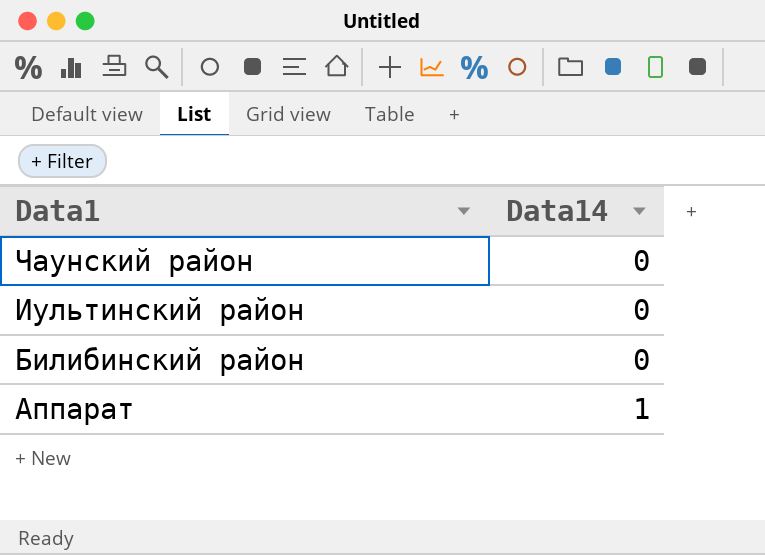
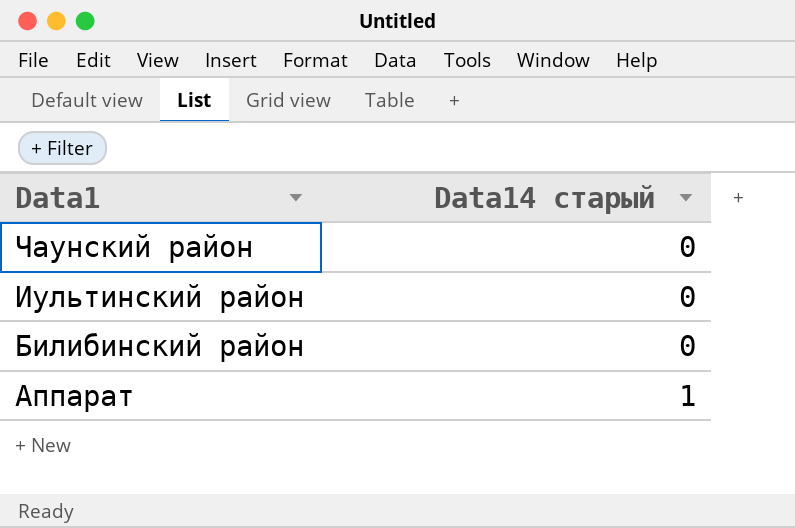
column name: Data14 -> Data14 старый

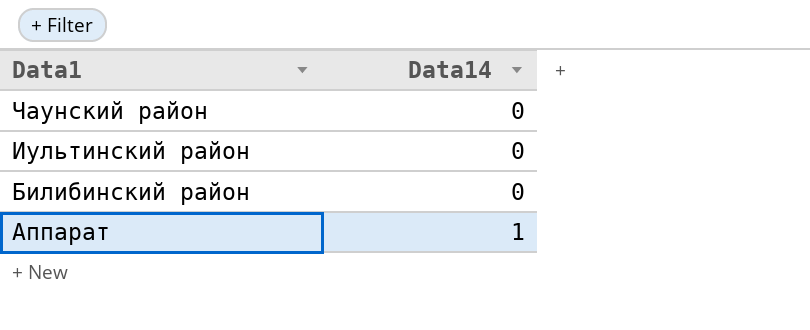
column name: Data14 старый -> Data14

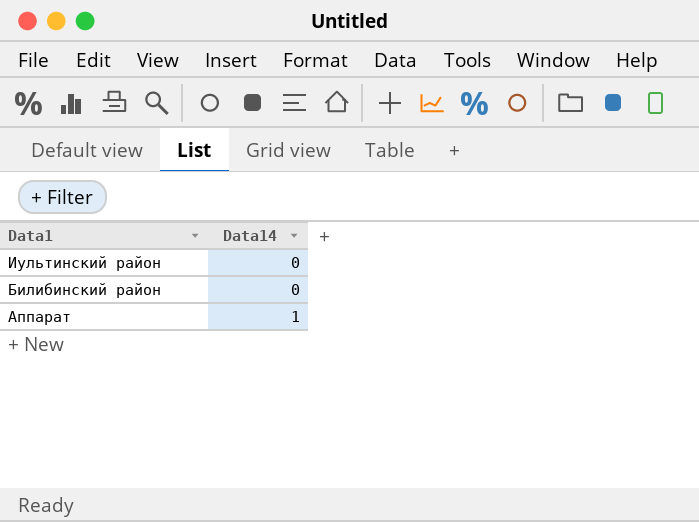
row Чаунский район: 0 -> none

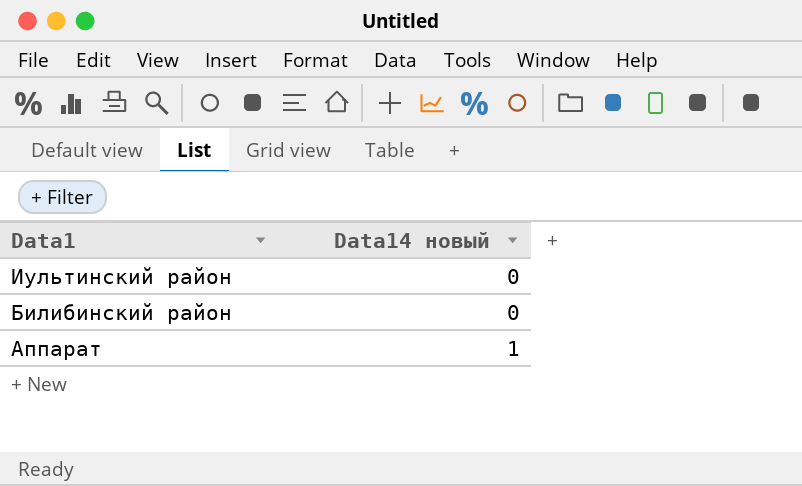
column name: Data14 -> Data14 новый

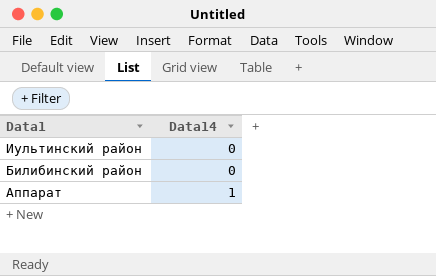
column name: Data14 новый -> Data14

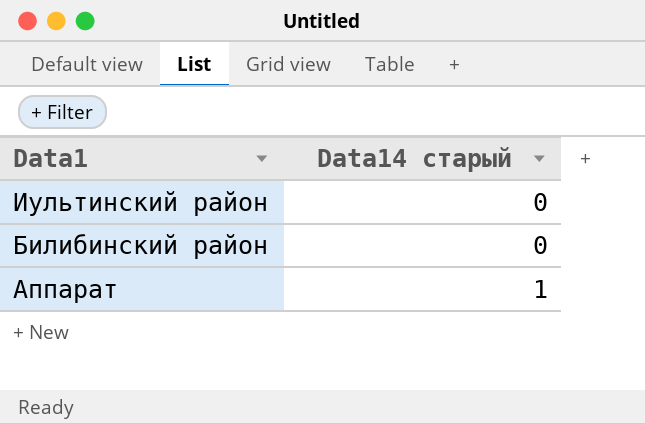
column name: Data14 -> Data14 старый

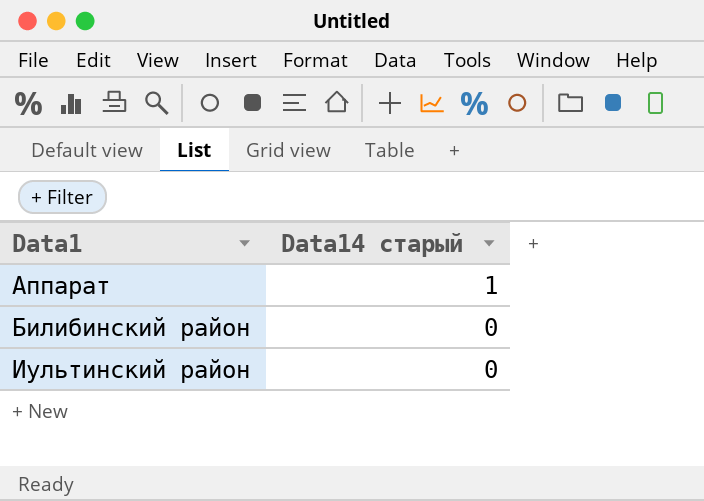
row order: Data1 descending -> Data1 ascending

